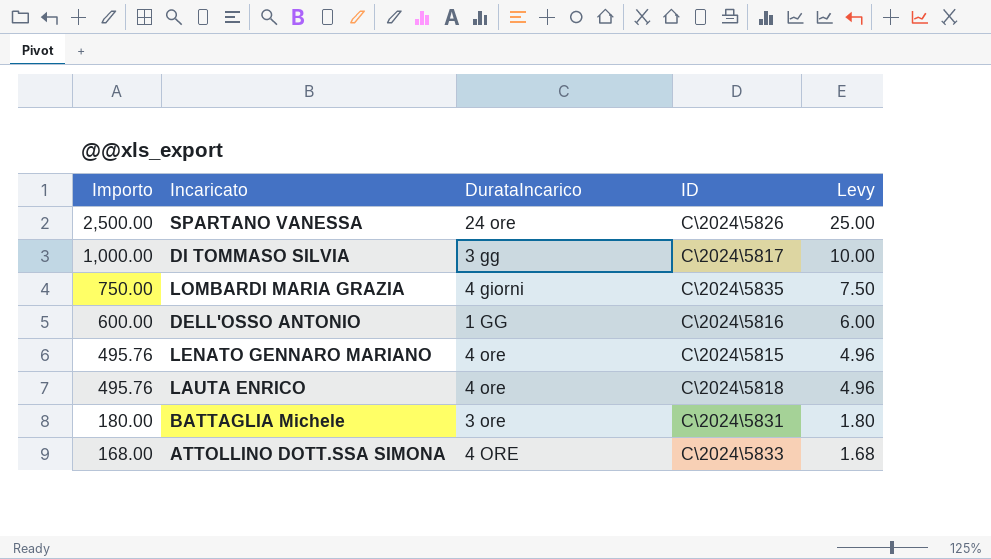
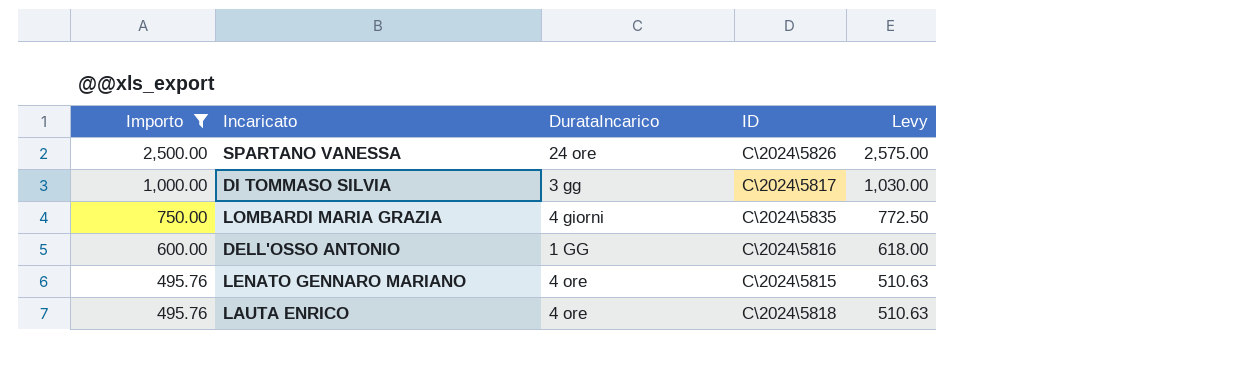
filter: none -> Importo >= 495.76
column Levy | formula: [Importo] * 0.01 -> [Importo] * 1.03

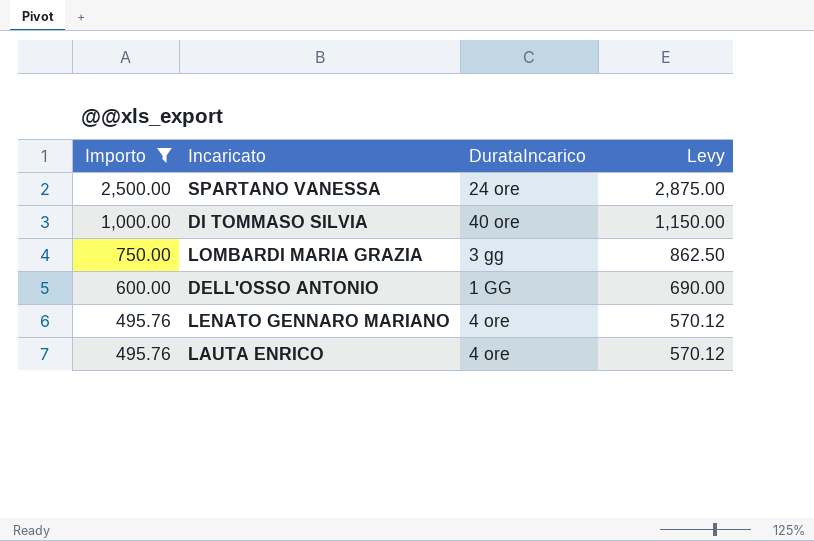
column ID | position: 4 -> none
column Levy | formula: [Importo] * 1.03 -> [Importo] * 1.15
DI TOMMASO SILVIA | DurataIncarico: 3 gg -> 40 ore
LOMBARDI MARIA GRAZIA | DurataIncarico: 4 giorni -> 3 gg

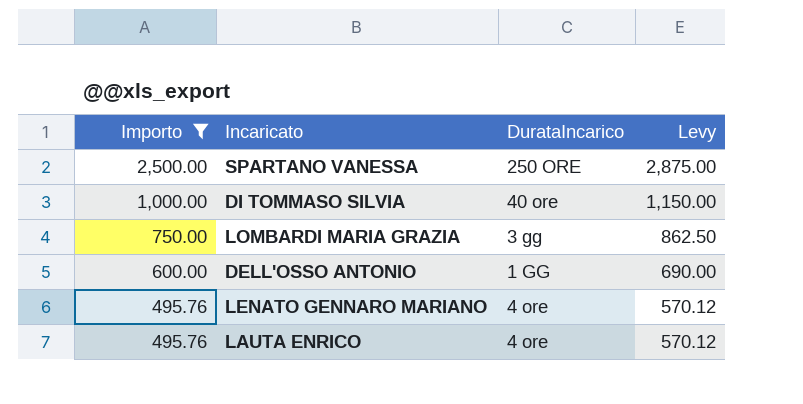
SPARTANO VANESSA | DurataIncarico: 24 ore -> 250 ORE

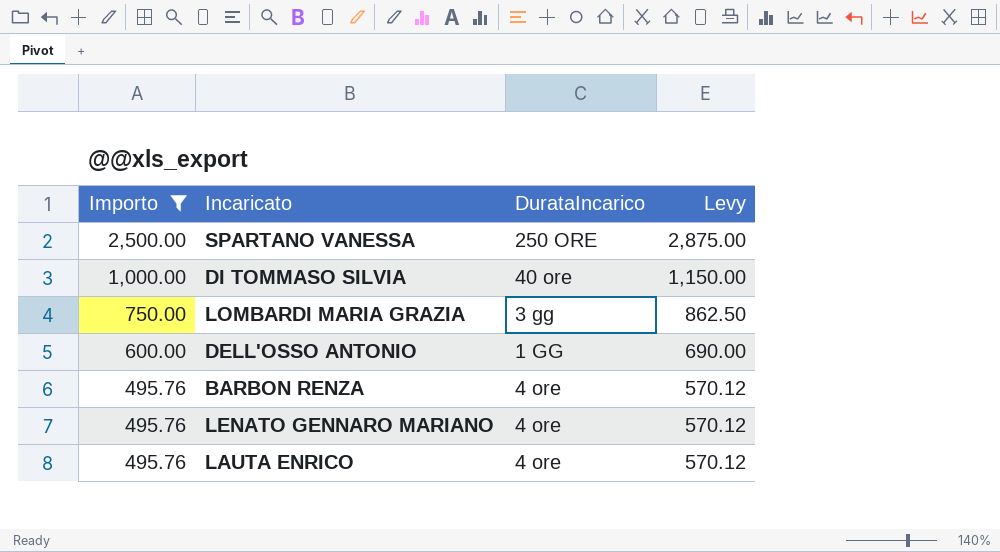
row BARBON RENZA: none -> 495.76 | 4 ore | 570.12

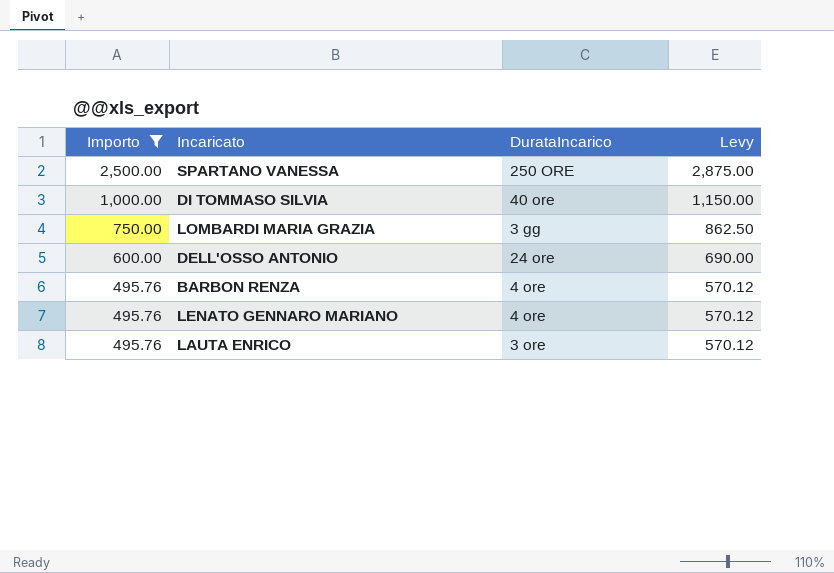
DELL'OSSO ANTONIO | DurataIncarico: 1 GG -> 24 ore
LAUTA ENRICO | DurataIncarico: 4 ore -> 3 ore

